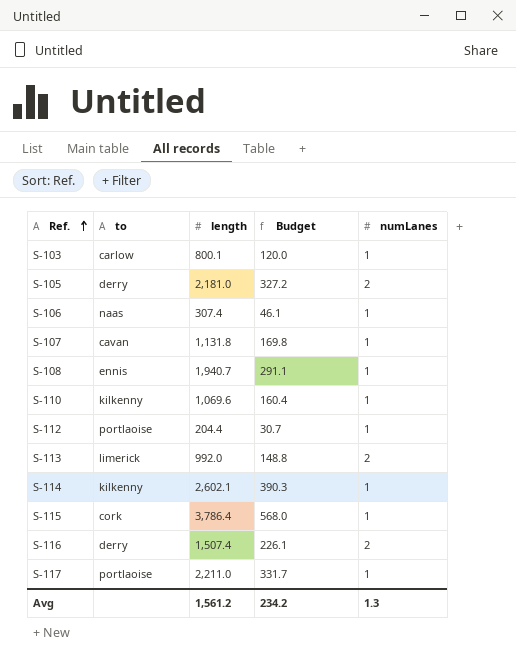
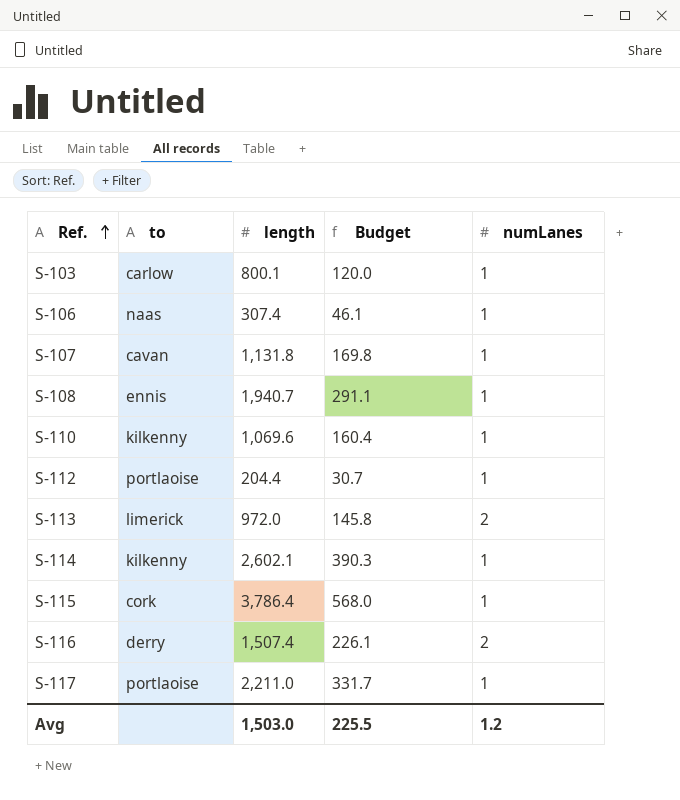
row S-105: derry | 2,181.0 | 327.2 | 2 -> none
S-113 | length: 992.0 -> 972.0
S-113 | Budget: 148.8 -> 145.8
Avg | length: 1,561.2 -> 1,503.0
Avg | Budget: 234.2 -> 225.5
Avg | numLanes: 1.3 -> 1.2

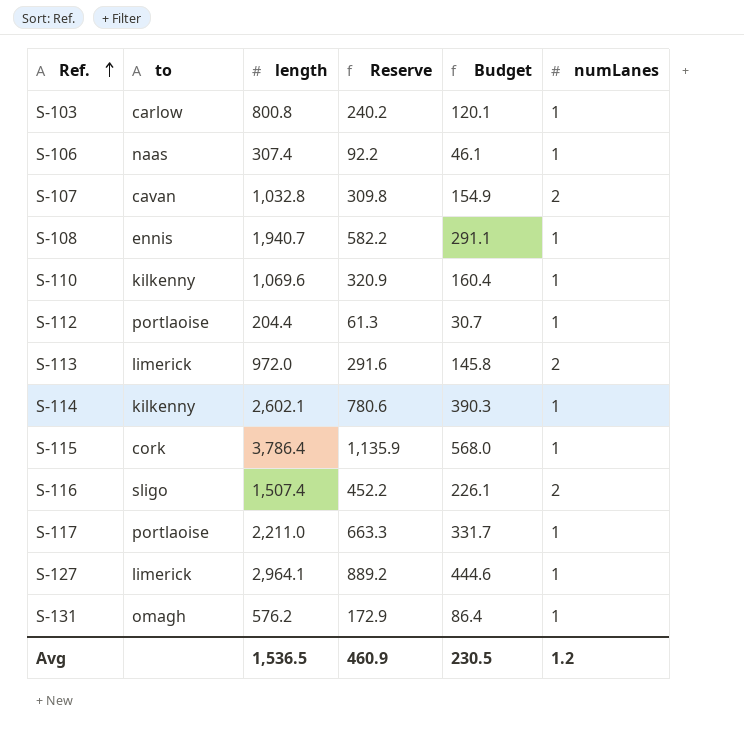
column Reserve | formula: none -> [length] * 0.3
S-103 | length: 800.1 -> 800.8
S-103 | Budget: 120.0 -> 120.1
S-107 | length: 1,131.8 -> 1,032.8
S-107 | Budget: 169.8 -> 154.9
S-107 | numLanes: 1 -> 2
S-116 | to: derry -> sligo
row S-127: none -> limerick | 2,964.1 | 889.2 | 444.6 | 1
row S-131: none -> omagh | 576.2 | 172.9 | 86.4 | 1
Avg | length: 1,503.0 -> 1,536.5
Avg | Budget: 225.5 -> 230.5

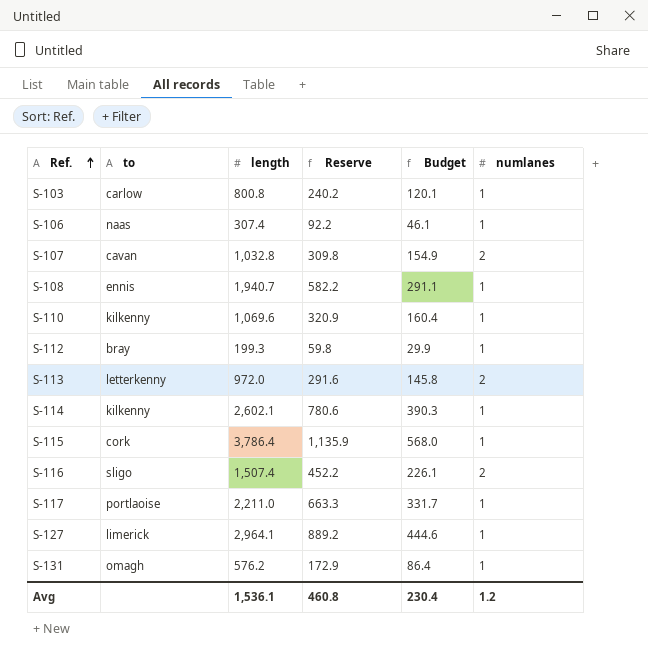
column name: numLanes -> numlanes
S-112 | to: portlaoise -> bray
S-112 | length: 204.4 -> 199.3
S-112 | Reserve: 61.3 -> 59.8
S-112 | Budget: 30.7 -> 29.9
S-113 | to: limerick -> letterkenny
Avg | length: 1,536.5 -> 1,536.1
Avg | Reserve: 460.9 -> 460.8
Avg | Budget: 230.5 -> 230.4

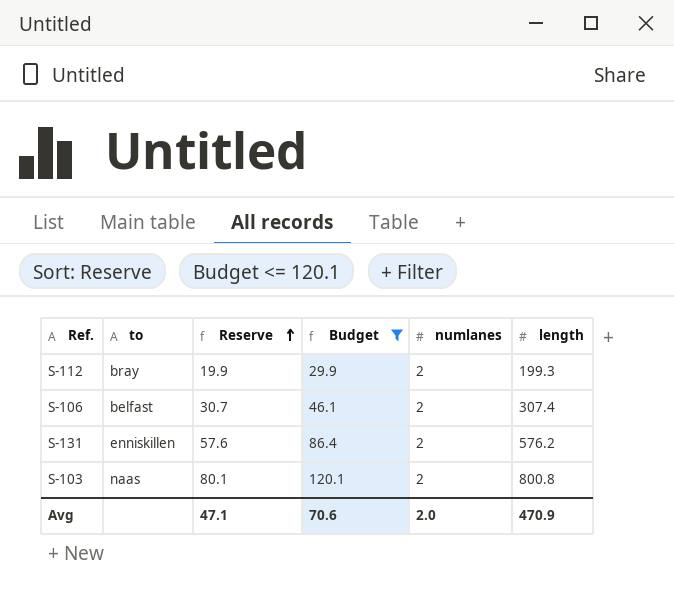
filter: none -> Budget <= 120.1
row order: Ref. ascending -> Reserve ascending
column Reserve | formula: [length] * 0.3 -> [length] * 0.1
column length | position: 3 -> 6
S-112 | numlanes: 1 -> 2
S-106 | to: naas -> belfast
S-106 | numlanes: 1 -> 2
S-131 | to: omagh -> enniskillen
S-131 | numlanes: 1 -> 2
S-103 | to: carlow -> naas
S-103 | numlanes: 1 -> 2
Avg | Reserve: 460.8 -> 47.1
Avg | Budget: 230.4 -> 70.6
Avg | numlanes: 1.2 -> 2.0
Avg | length: 1,536.1 -> 470.9

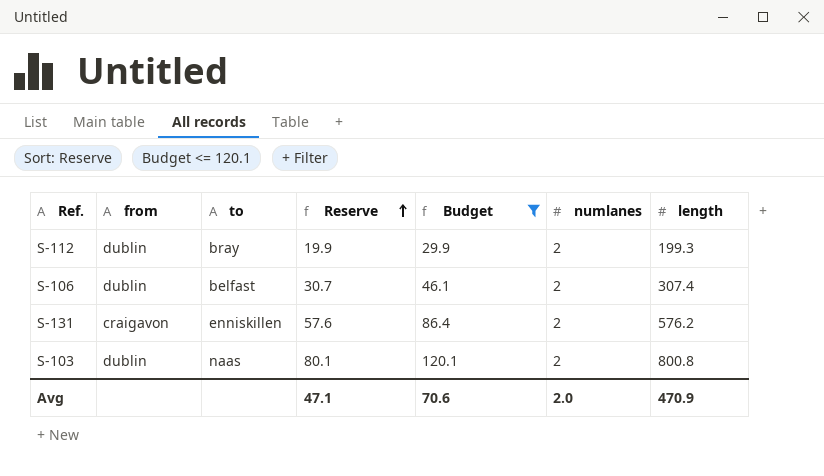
column from | position: none -> 2

